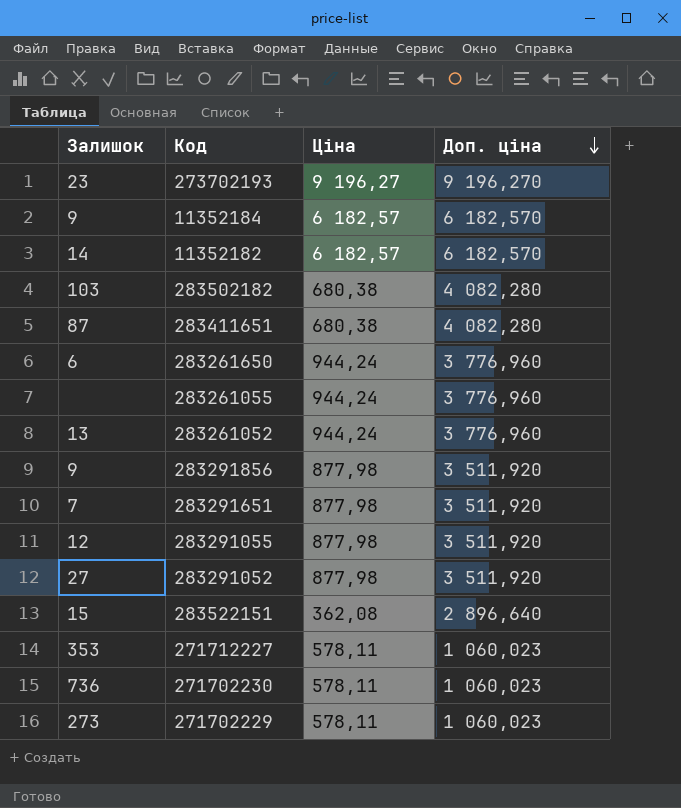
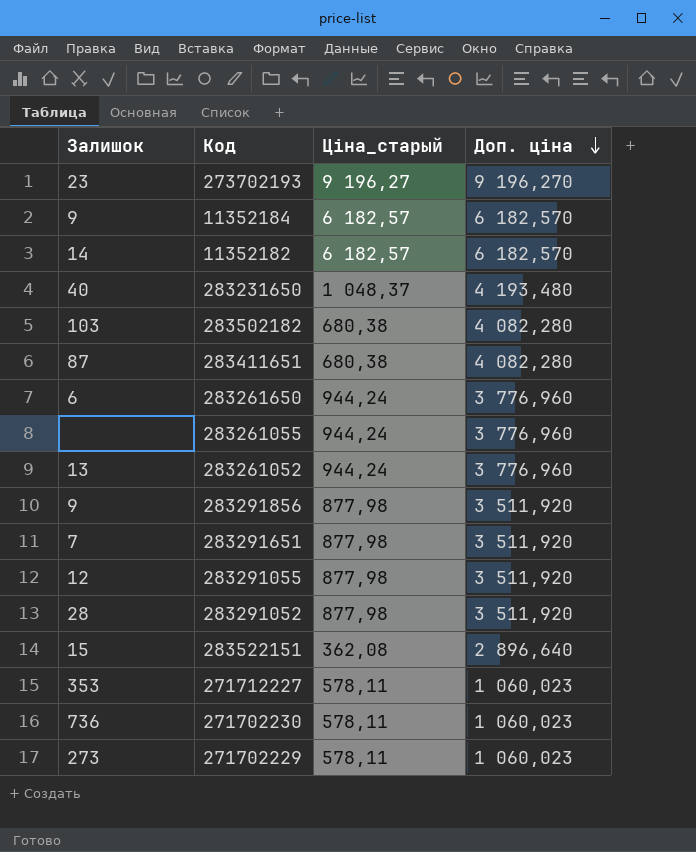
column name: Ціна -> Ціна_старый
row 283231650: none -> 40 | 1 048,37 | 4 193,480
283291052 | Залишок: 27 -> 28

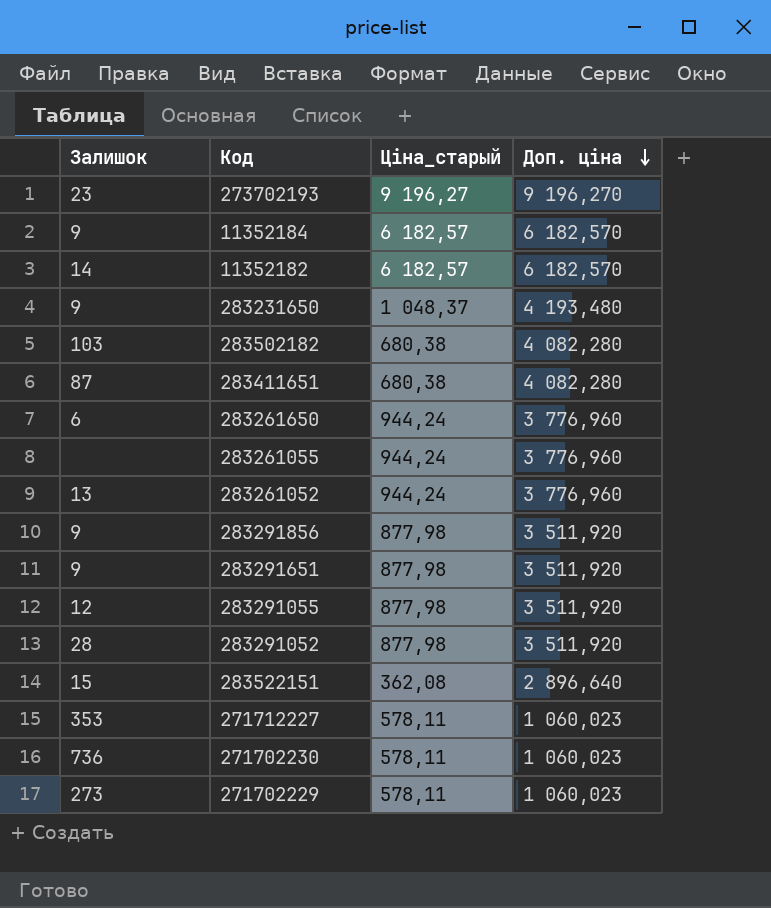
283231650 | Залишок: 40 -> 9
283291651 | Залишок: 7 -> 9

